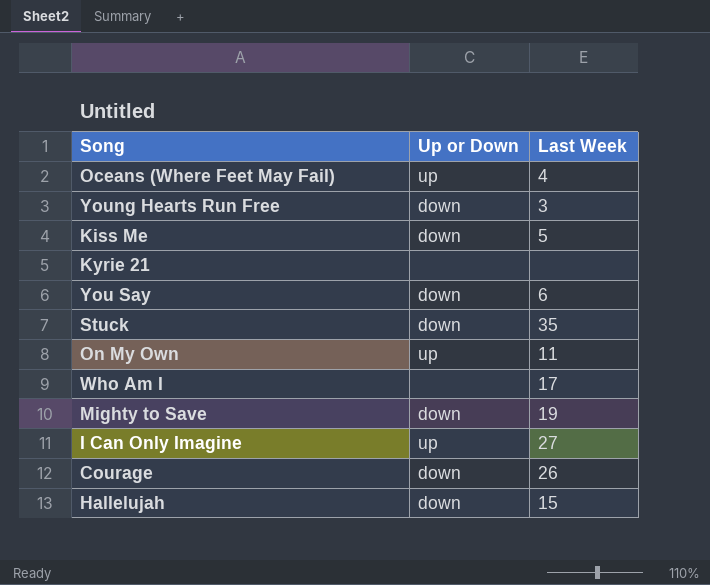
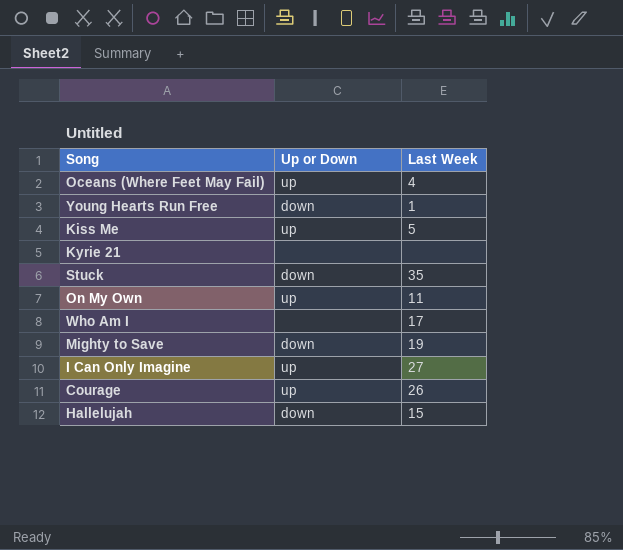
row You Say: down | 6 -> none
Young Hearts Run Free | Last Week: 3 -> 1
Kiss Me | Up or Down: down -> up
Courage | Up or Down: down -> up

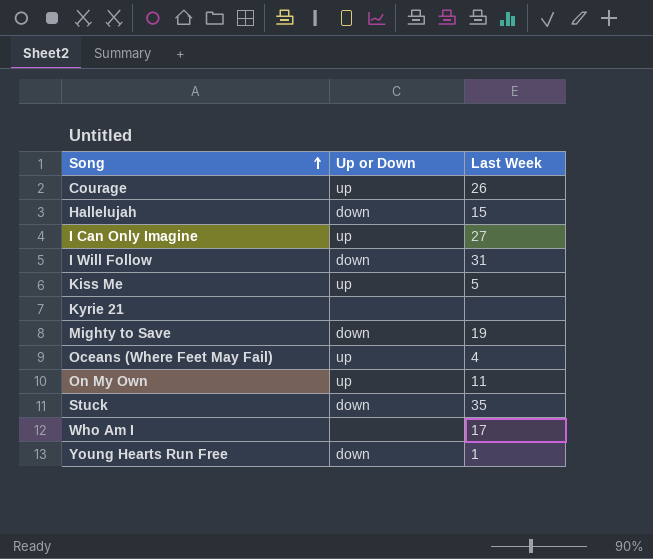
row order: none -> Song ascending
row I Will Follow: none -> down | 31

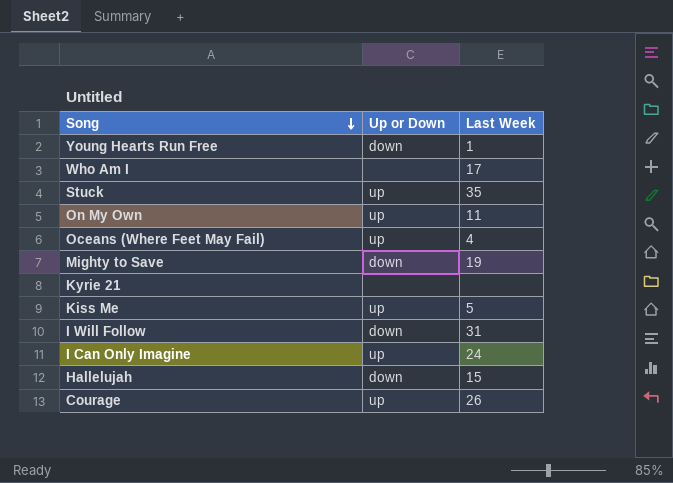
row order: Song ascending -> Song descending
Stuck | Up or Down: down -> up
I Can Only Imagine | Last Week: 27 -> 24

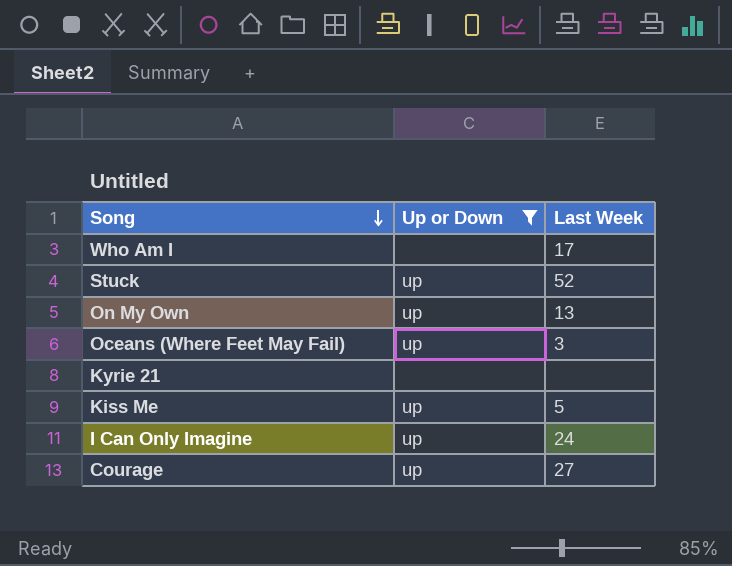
filter: none -> Up or Down != down
Stuck | Last Week: 35 -> 52
On My Own | Last Week: 11 -> 13
Oceans (Where Feet May Fail) | Last Week: 4 -> 3
Courage | Last Week: 26 -> 27

